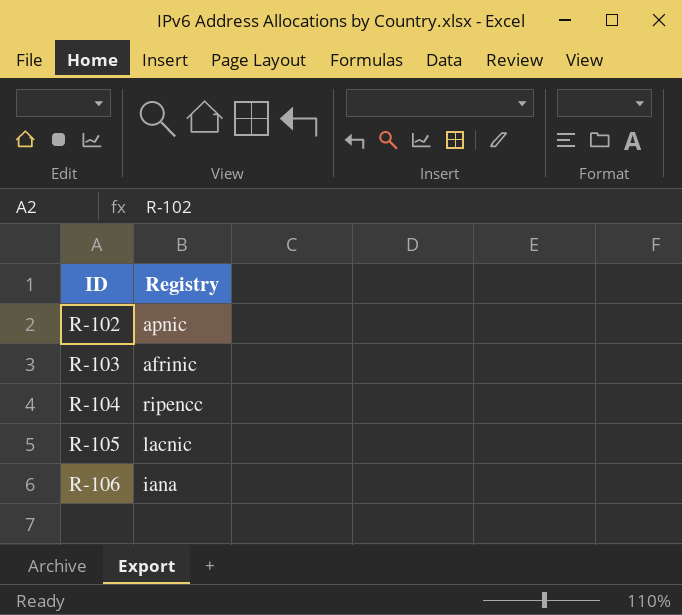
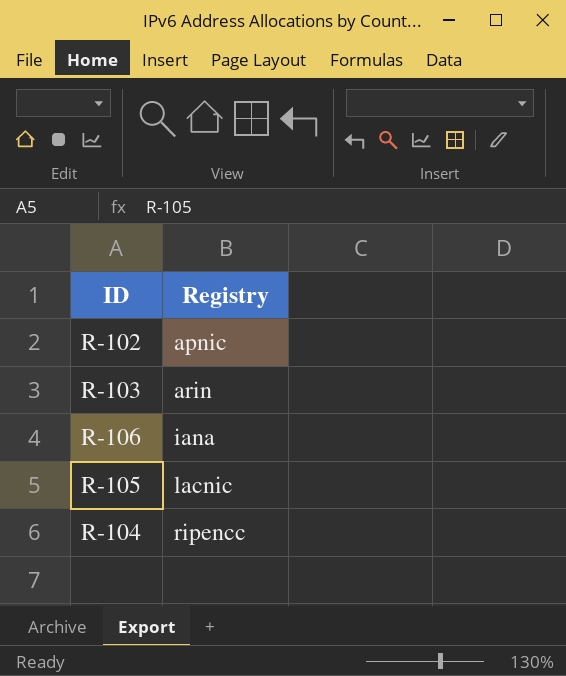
row order: ID ascending -> Registry ascending
R-103 | Registry: afrinic -> arin

